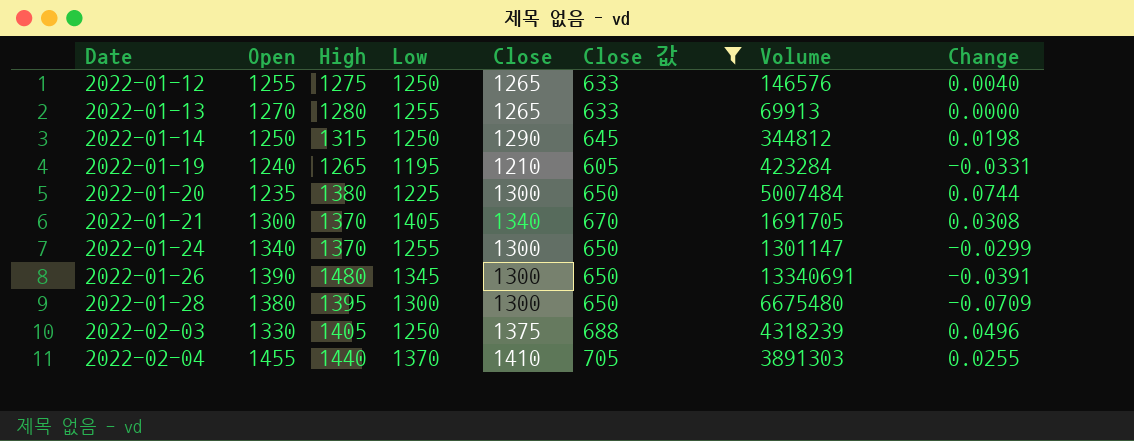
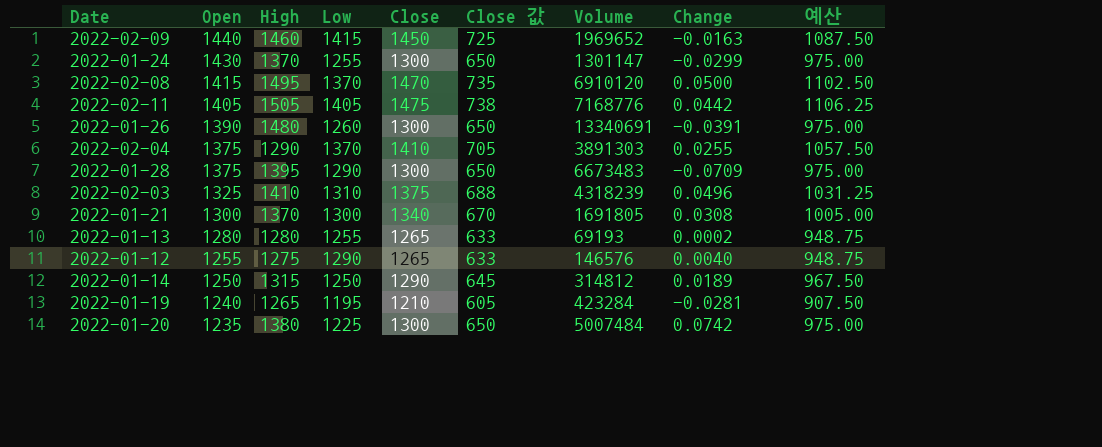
filter: Close 값 <= 705 -> none
row order: Date ascending -> Open descending
column 예산 | formula: none -> [Close] * 0.75
2022-01-24 | Open: 1340 -> 1430
2022-01-26 | Low: 1345 -> 1260
2022-02-04 | Open: 1455 -> 1375
2022-02-04 | High: 1440 -> 1290
2022-01-28 | Open: 1380 -> 1375
2022-01-28 | Low: 1300 -> 1290
2022-01-28 | Volume: 6675480 -> 6673483
2022-02-03 | Open: 1330 -> 1325
2022-02-03 | High: 1405 -> 1410
2022-02-03 | Low: 1250 -> 1310
2022-01-21 | Low: 1405 -> 1300
2022-01-21 | Volume: 1691705 -> 1691805
2022-01-13 | Open: 1270 -> 1280
2022-01-13 | Volume: 69913 -> 69193
2022-01-13 | Change: 0.0000 -> 0.0002
2022-01-12 | Low: 1250 -> 1290
2022-01-14 | Volume: 344812 -> 314812
2022-01-14 | Change: 0.0198 -> 0.0189
2022-01-19 | Change: -0.0331 -> -0.0281
2022-01-20 | Change: 0.0744 -> 0.0742

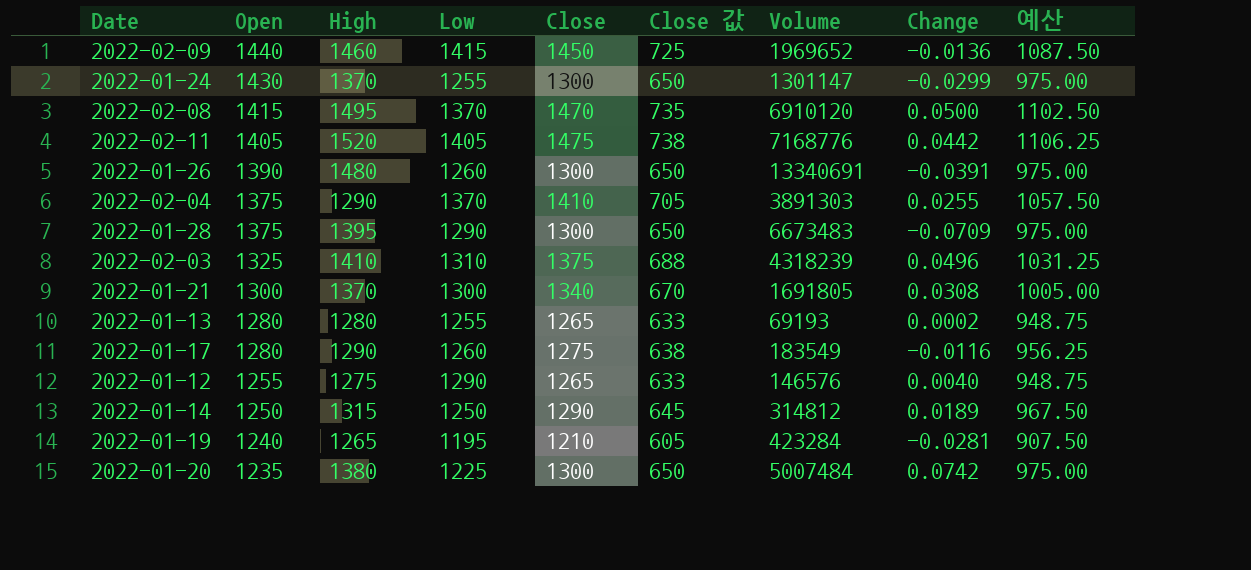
2022-02-09 | Change: -0.0163 -> -0.0136
2022-02-11 | High: 1505 -> 1520
row 2022-01-17: none -> 1280 | 1290 | 1260 | 1275 | 638 | 183549 | -0.0116 | 956.25

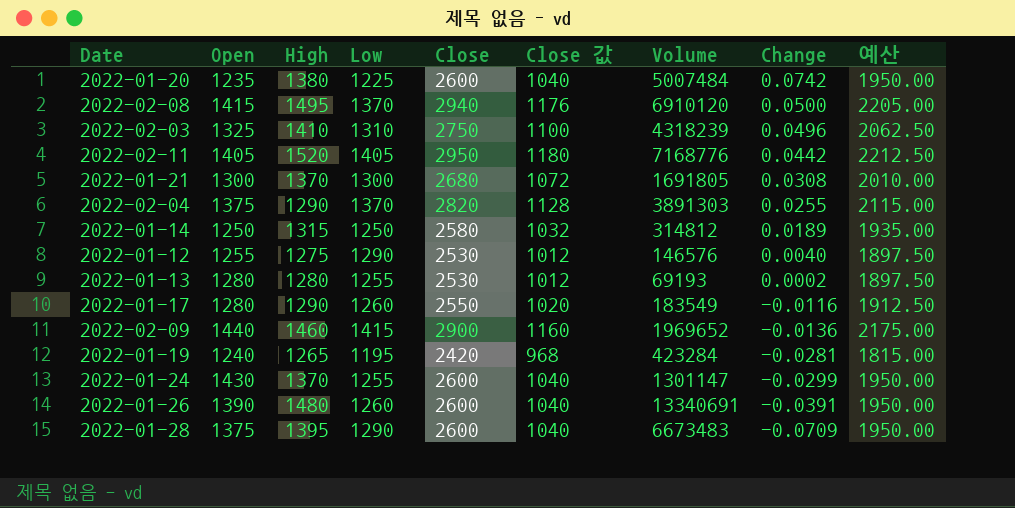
row order: Open descending -> Change descending
column Close 값 | formula: [Close] * 0.5 -> [Close] * 0.4
2022-01-20 | Close: 1300 -> 2600
2022-01-20 | 예산: 975.00 -> 1950.00
2022-02-08 | Close: 1470 -> 2940
2022-02-08 | 예산: 1102.50 -> 2205.00
2022-02-03 | Close: 1375 -> 2750
2022-02-03 | 예산: 1031.25 -> 2062.50
2022-02-11 | Close: 1475 -> 2950
2022-02-11 | 예산: 1106.25 -> 2212.50
2022-01-21 | Close: 1340 -> 2680
2022-01-21 | 예산: 1005.00 -> 2010.00
2022-02-04 | Close: 1410 -> 2820
2022-02-04 | 예산: 1057.50 -> 2115.00
2022-01-14 | Close: 1290 -> 2580
2022-01-14 | 예산: 967.50 -> 1935.00
2022-01-12 | Close: 1265 -> 2530
2022-01-12 | 예산: 948.75 -> 1897.50
2022-01-13 | Close: 1265 -> 2530
2022-01-13 | 예산: 948.75 -> 1897.50
2022-01-17 | Close: 1275 -> 2550
2022-01-17 | 예산: 956.25 -> 1912.50
2022-02-09 | Close: 1450 -> 2900
2022-02-09 | 예산: 1087.50 -> 2175.00
2022-01-19 | Close: 1210 -> 2420
2022-01-19 | 예산: 907.50 -> 1815.00
2022-01-24 | Close: 1300 -> 2600
2022-01-24 | 예산: 975.00 -> 1950.00
2022-01-26 | Close: 1300 -> 2600
2022-01-26 | 예산: 975.00 -> 1950.00
2022-01-28 | Close: 1300 -> 2600
2022-01-28 | 예산: 975.00 -> 1950.00

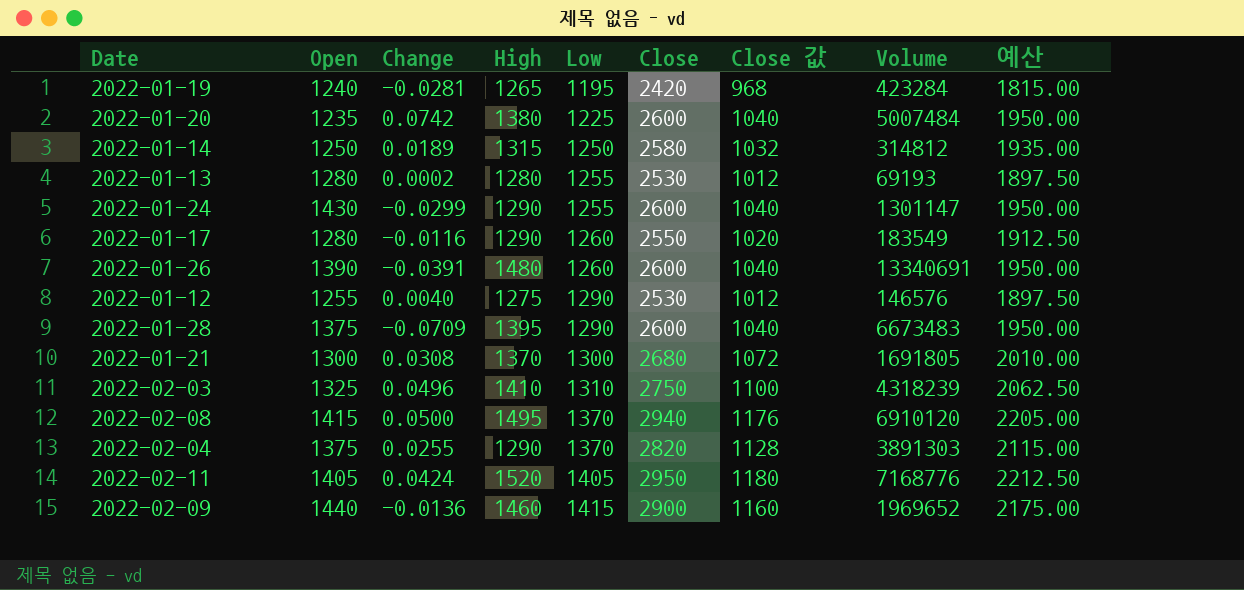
row order: Change descending -> Low ascending
column Change | position: 8 -> 3
2022-01-24 | High: 1370 -> 1290
2022-02-11 | Change: 0.0442 -> 0.0424

